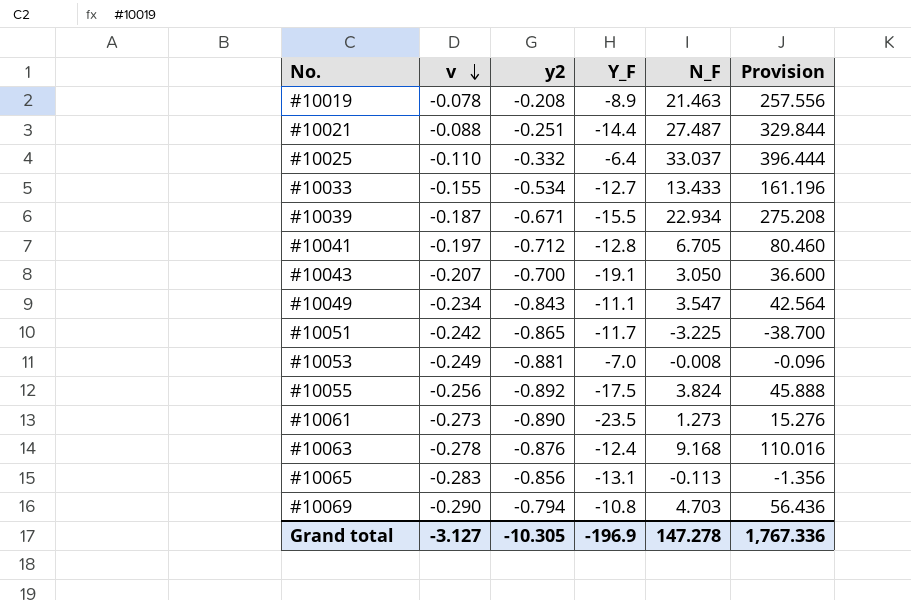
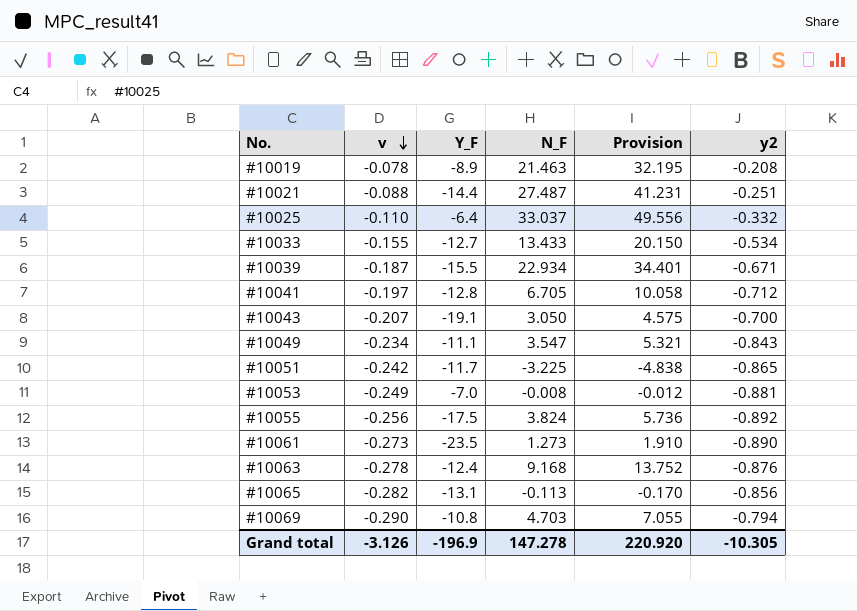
column Provision | formula: [N_F] * 12 -> [N_F] * 1.5
column y2 | position: 3 -> 6
#10065 | v: -0.283 -> -0.282
Grand total | v: -3.127 -> -3.126
Grand total | Provision: 1,767.336 -> 220.920

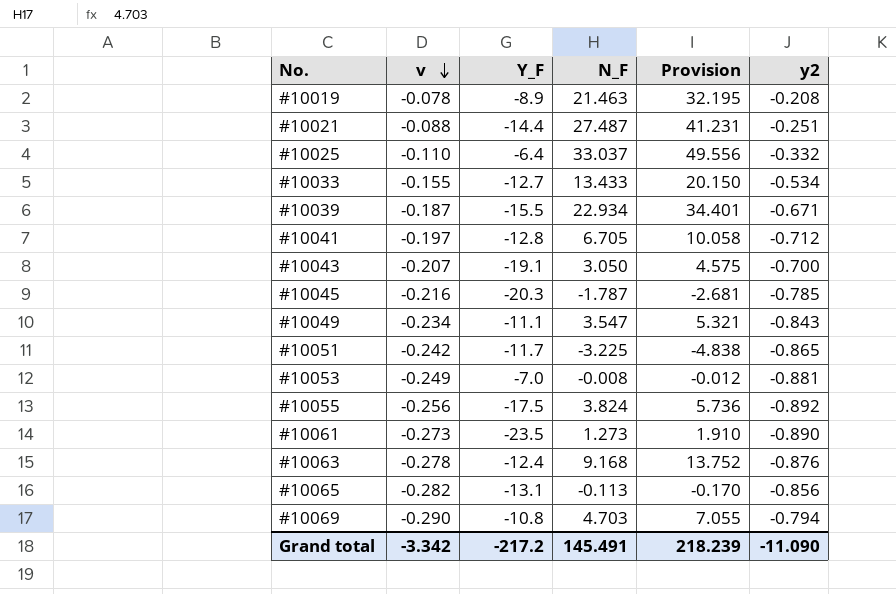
row #10045: none -> -0.216 | -20.3 | -1.787 | -2.681 | -0.785
Grand total | v: -3.126 -> -3.342
Grand total | Y_F: -196.9 -> -217.2
Grand total | N_F: 147.278 -> 145.491
Grand total | Provision: 220.920 -> 218.239
Grand total | y2: -10.305 -> -11.090

